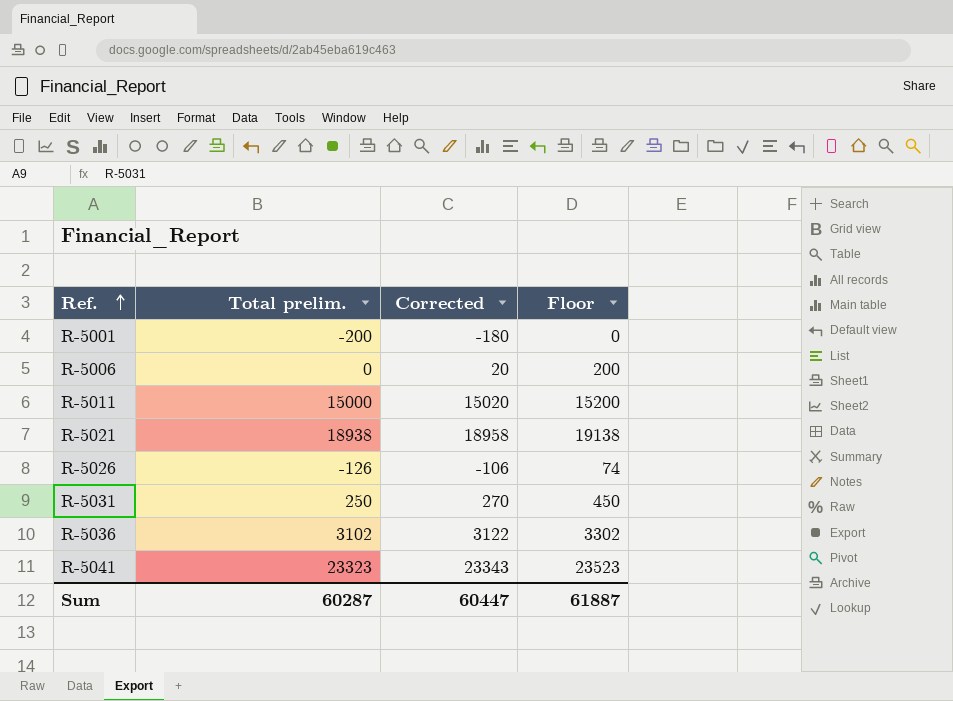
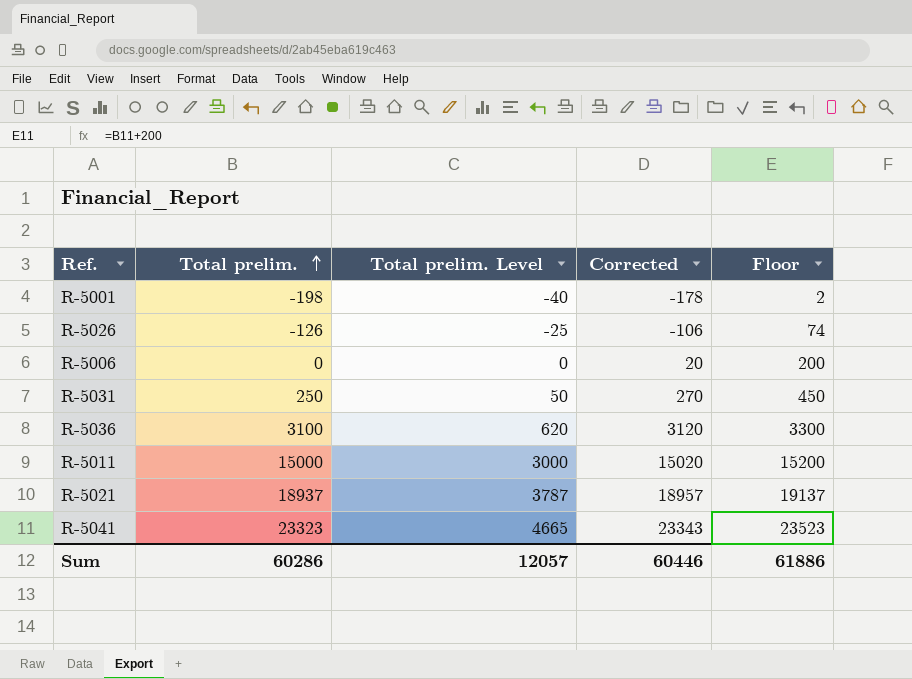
row order: Ref. ascending -> Total prelim. ascending
column Total prelim. Level | formula: none -> [Total prelim.] * 0.2
R-5001 | Total prelim.: -200 -> -198
R-5001 | Corrected: -180 -> -178
R-5001 | Floor: 0 -> 2
R-5036 | Total prelim.: 3102 -> 3100
R-5036 | Corrected: 3122 -> 3120
R-5036 | Floor: 3302 -> 3300
R-5021 | Total prelim.: 18938 -> 18937
R-5021 | Corrected: 18958 -> 18957
R-5021 | Floor: 19138 -> 19137
Sum | Total prelim.: 60287 -> 60286
Sum | Corrected: 60447 -> 60446
Sum | Floor: 61887 -> 61886

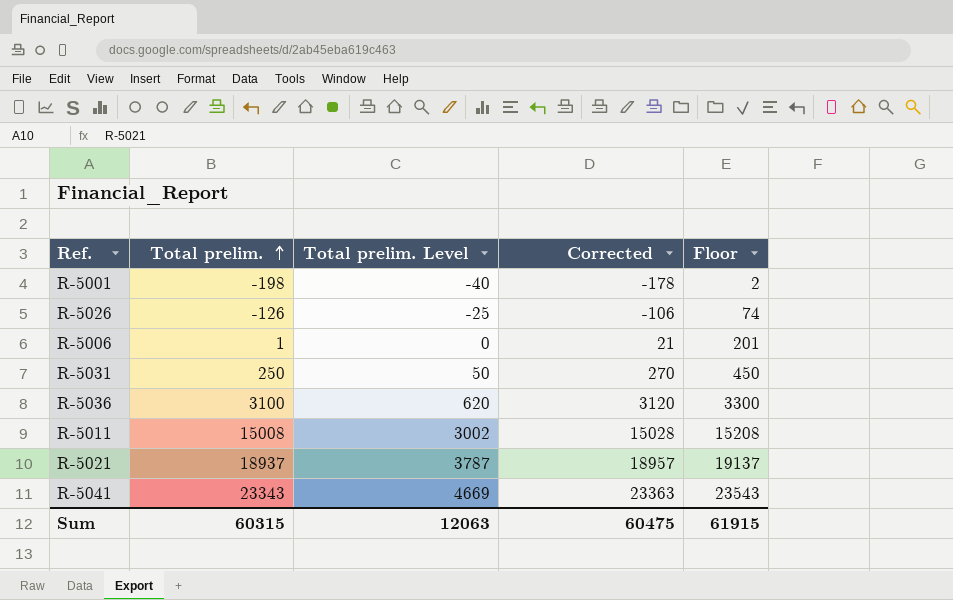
R-5006 | Total prelim.: 0 -> 1
R-5006 | Corrected: 20 -> 21
R-5006 | Floor: 200 -> 201
R-5011 | Total prelim.: 15000 -> 15008
R-5011 | Total prelim. Level: 3000 -> 3002
R-5011 | Corrected: 15020 -> 15028
R-5011 | Floor: 15200 -> 15208
R-5041 | Total prelim.: 23323 -> 23343
R-5041 | Total prelim. Level: 4665 -> 4669
R-5041 | Corrected: 23343 -> 23363
R-5041 | Floor: 23523 -> 23543
Sum | Total prelim.: 60286 -> 60315
Sum | Total prelim. Level: 12057 -> 12063
Sum | Corrected: 60446 -> 60475
Sum | Floor: 61886 -> 61915

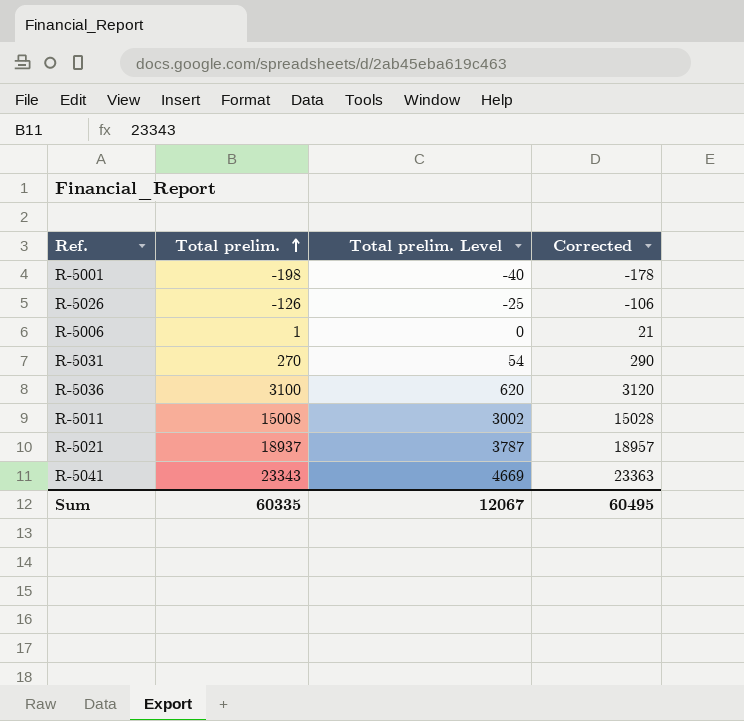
column Floor | formula: [Total prelim.] + 200 -> none
R-5031 | Total prelim.: 250 -> 270
R-5031 | Total prelim. Level: 50 -> 54
R-5031 | Corrected: 270 -> 290
Sum | Total prelim.: 60315 -> 60335
Sum | Total prelim. Level: 12063 -> 12067
Sum | Corrected: 60475 -> 60495

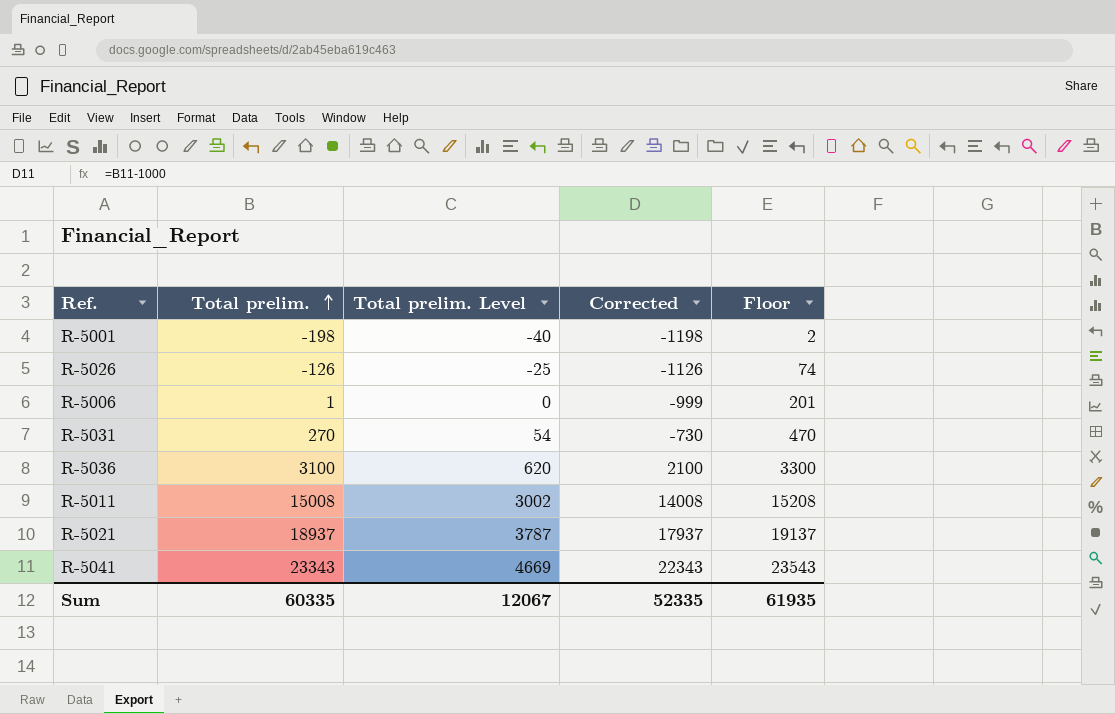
column Corrected | formula: [Total prelim.] + 20 -> [Total prelim.] - 1000
column Floor | formula: none -> [Total prelim.] + 200
Sum | Corrected: 60495 -> 52335

